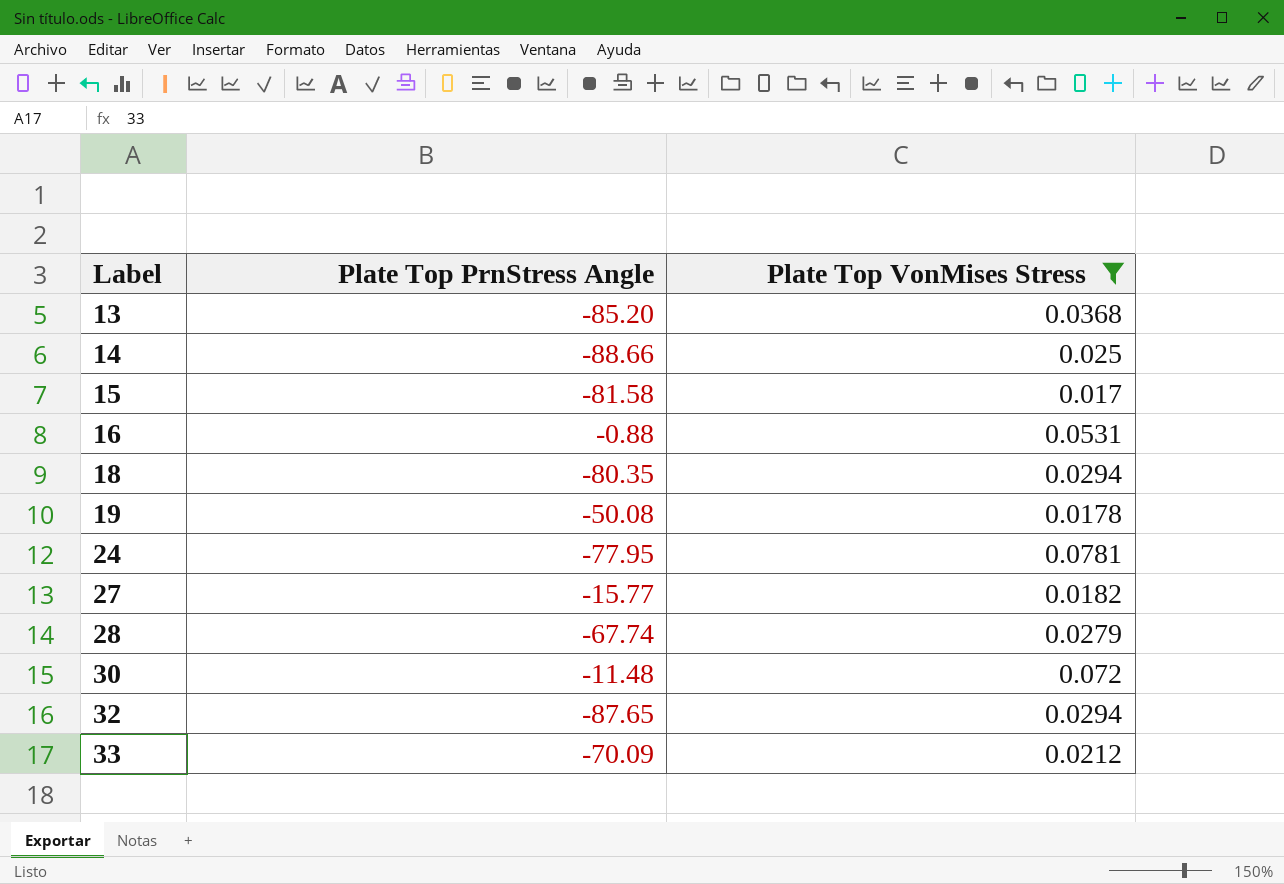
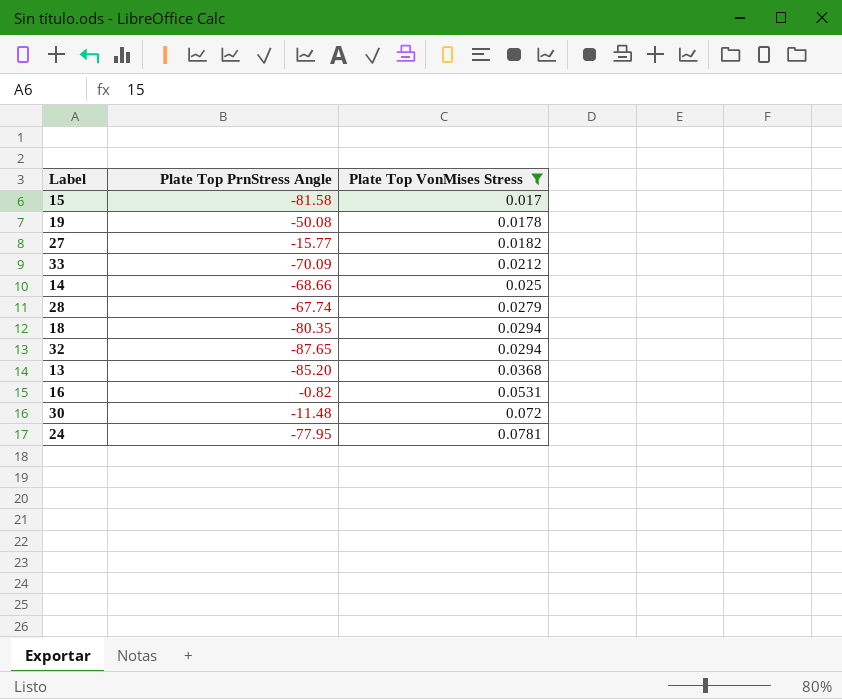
row order: Label ascending -> Plate Top VonMises Stress ascending
14 | Plate Top PrnStress Angle: -88.66 -> -68.66
16 | Plate Top PrnStress Angle: -0.88 -> -0.82

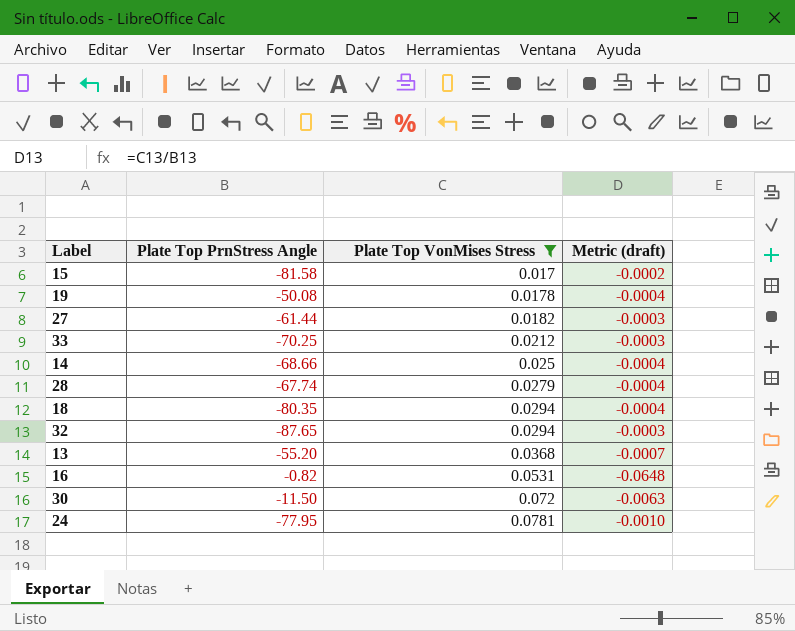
column Metric (draft) | formula: none -> [Plate Top VonMises Stress] / [Plate Top PrnStress Angle]
27 | Plate Top PrnStress Angle: -15.77 -> -61.44
33 | Plate Top PrnStress Angle: -70.09 -> -70.25
13 | Plate Top PrnStress Angle: -85.20 -> -55.20
30 | Plate Top PrnStress Angle: -11.48 -> -11.50

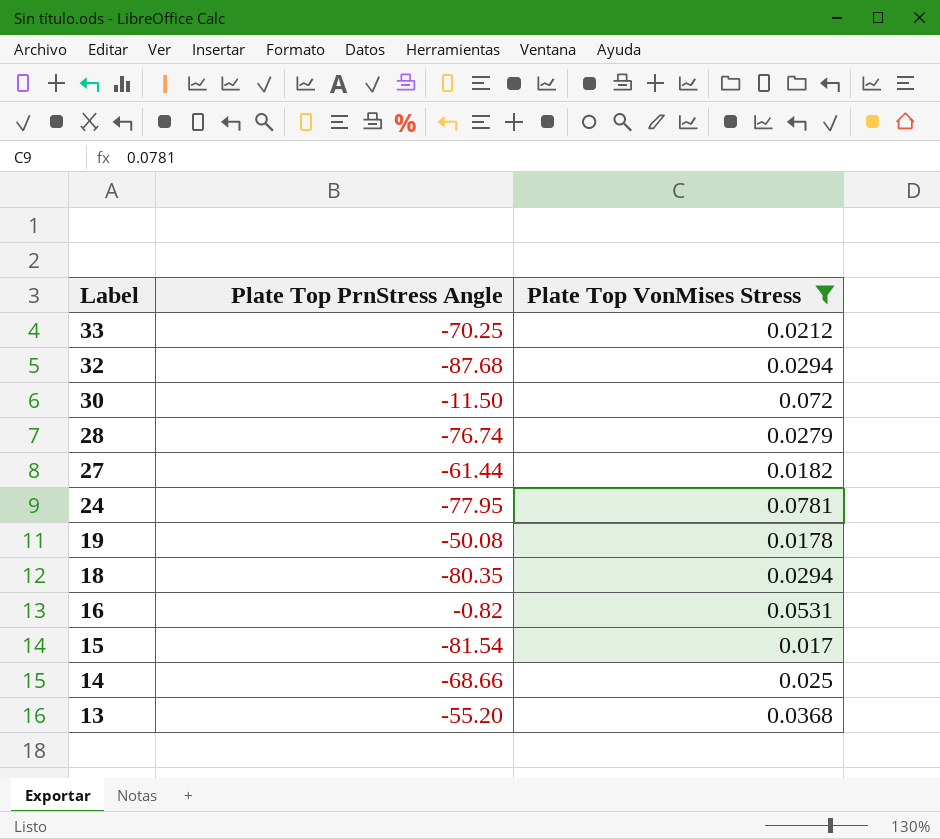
row order: Plate Top VonMises Stress ascending -> Label descending
column Metric (draft) | formula: [Plate Top VonMises Stress] / [Plate Top PrnStress Angle] -> none
32 | Plate Top PrnStress Angle: -87.65 -> -87.68
28 | Plate Top PrnStress Angle: -67.74 -> -76.74
15 | Plate Top PrnStress Angle: -81.58 -> -81.54

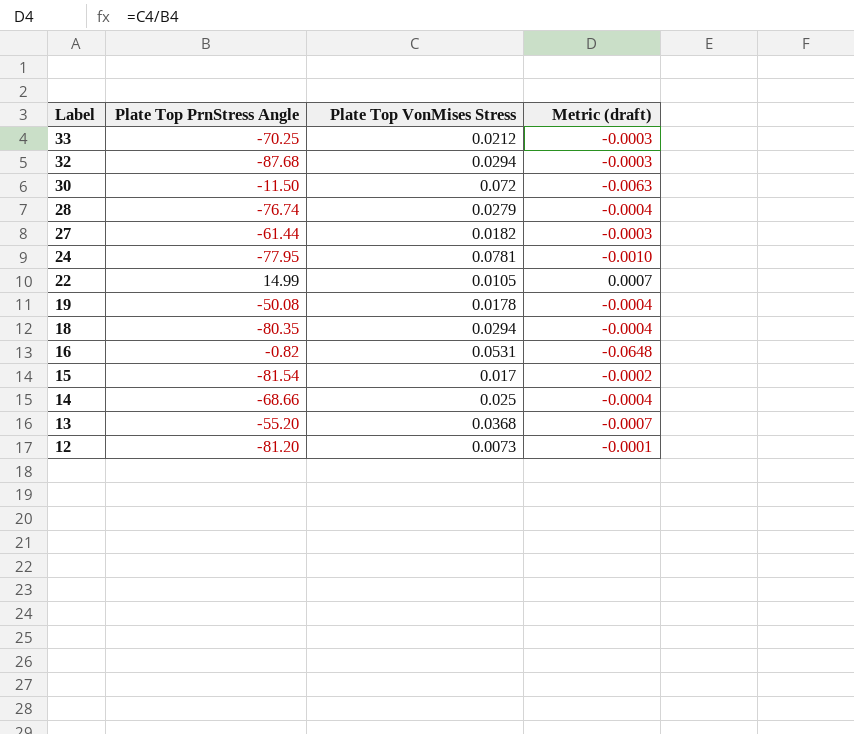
filter: Plate Top VonMises Stress >= 0.017 -> none
column Metric (draft) | formula: none -> [Plate Top VonMises Stress] / [Plate Top PrnStress Angle]

